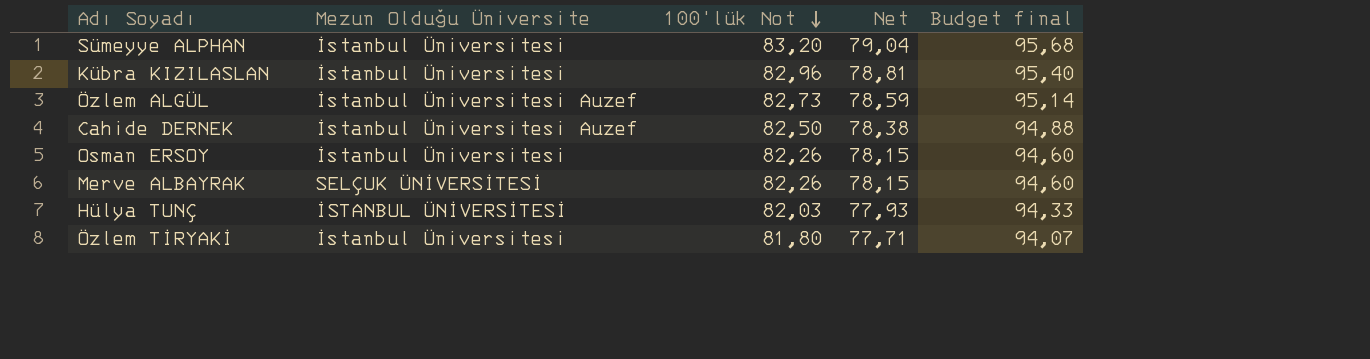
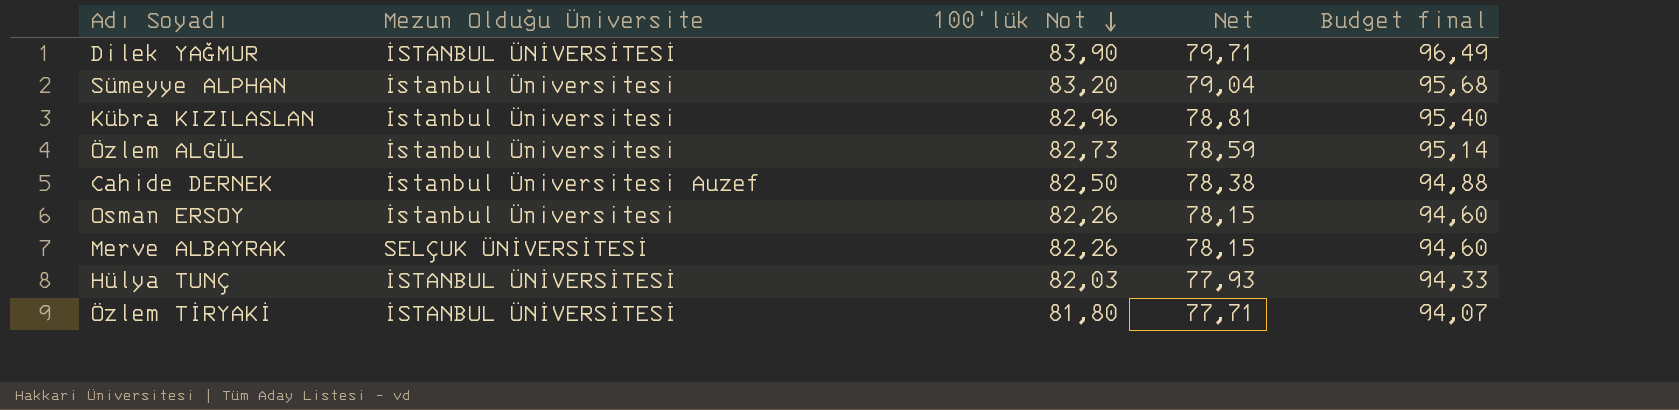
row Dilek YAĞMUR: none -> İSTANBUL ÜNİVERSİTESİ | 83,90 | 79,71 | 96,49
Özlem ALGÜL | Mezun Olduğu Üniversite: İstanbul Üniversitesi Auzef -> İstanbul Üniversitesi
Özlem TİRYAKİ | Mezun Olduğu Üniversite: İstanbul Üniversitesi -> İSTANBUL ÜNİVERSİTESİ

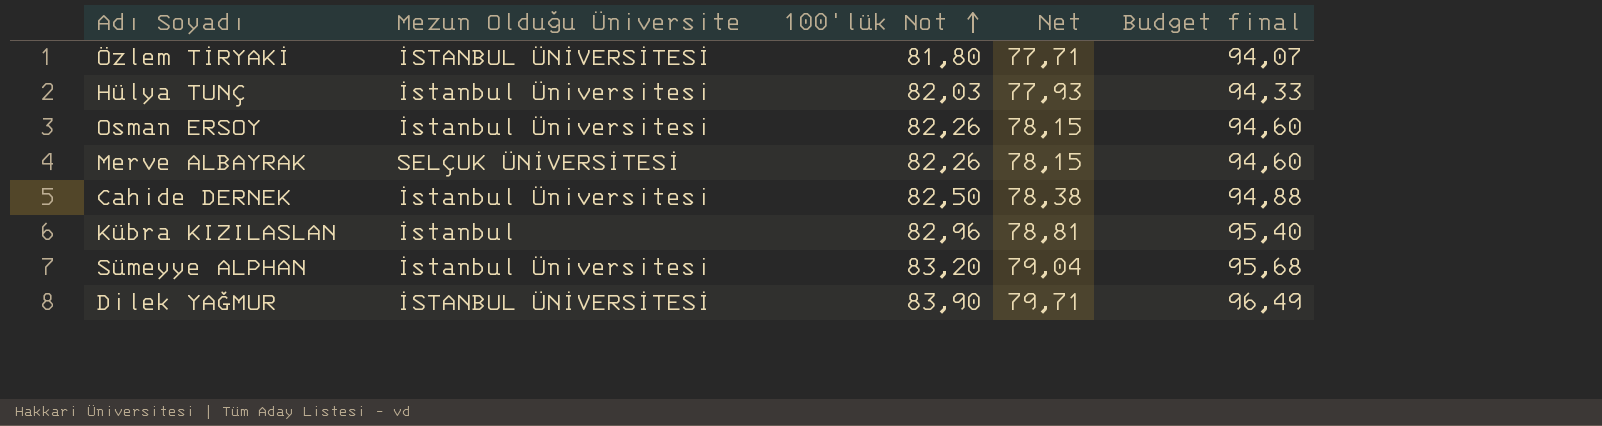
row order: 100'lük Not descending -> 100'lük Not ascending
row Özlem ALGÜL: İstanbul Üniversitesi | 82,73 | 78,59 | 95,14 -> none
Hülya TUNÇ | Mezun Olduğu Üniversite: İSTANBUL ÜNİVERSİTESİ -> İstanbul Üniversitesi
Cahide DERNEK | Mezun Olduğu Üniversite: İstanbul Üniversitesi Auzef -> İstanbul Üniversitesi
Kübra KIZILASLAN | Mezun Olduğu Üniversite: İstanbul Üniversitesi -> İstanbul

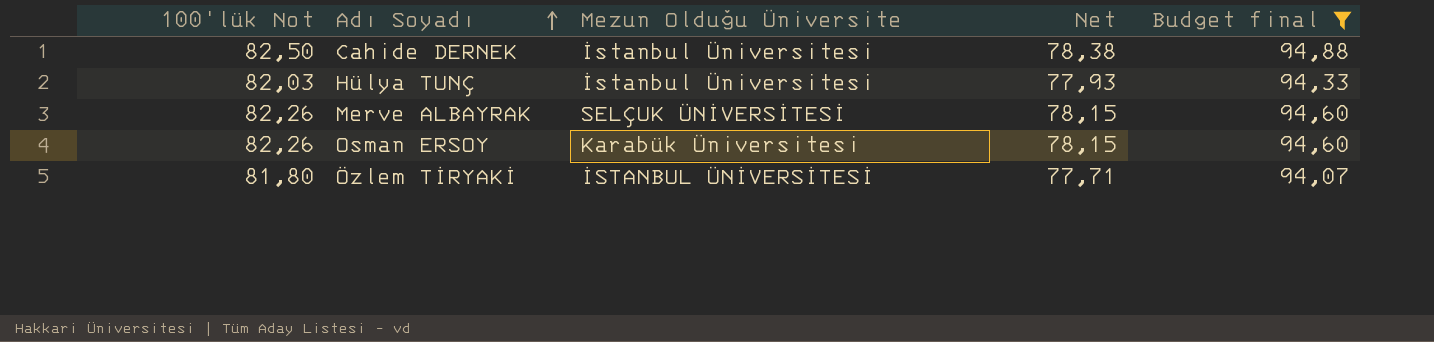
filter: none -> Budget final <= 94,88
row order: 100'lük Not ascending -> Adı Soyadı ascending
column 100'lük Not | position: 3 -> 1
Osman ERSOY | Mezun Olduğu Üniversite: İstanbul Üniversitesi -> Karabük Üniversitesi

